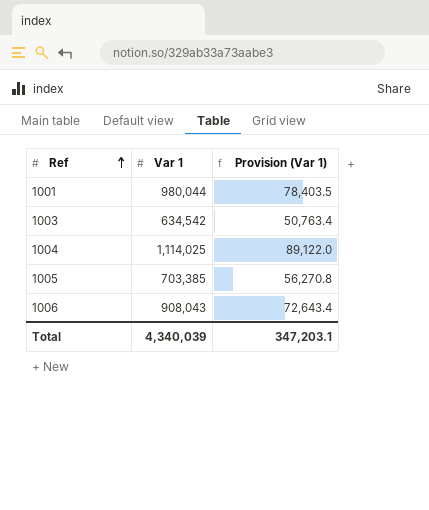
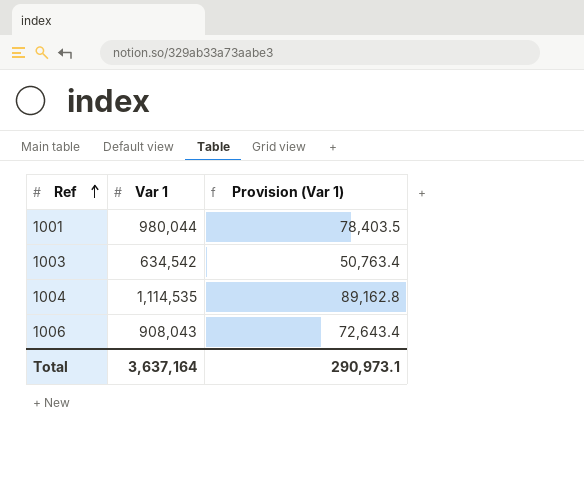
row 1005: 703,385 | 56,270.8 -> none
1004 | Var 1: 1,114,025 -> 1,114,535
1004 | Provision (Var 1): 89,122.0 -> 89,162.8
Total | Var 1: 4,340,039 -> 3,637,164
Total | Provision (Var 1): 347,203.1 -> 290,973.1

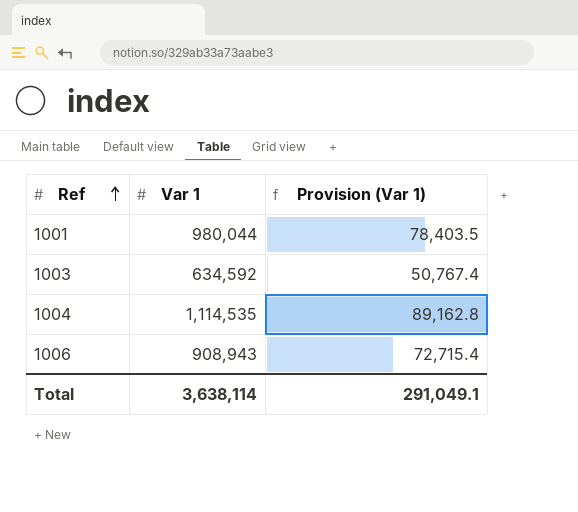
1003 | Var 1: 634,542 -> 634,592
1003 | Provision (Var 1): 50,763.4 -> 50,767.4
1006 | Var 1: 908,043 -> 908,943
1006 | Provision (Var 1): 72,643.4 -> 72,715.4
Total | Var 1: 3,637,164 -> 3,638,114
Total | Provision (Var 1): 290,973.1 -> 291,049.1

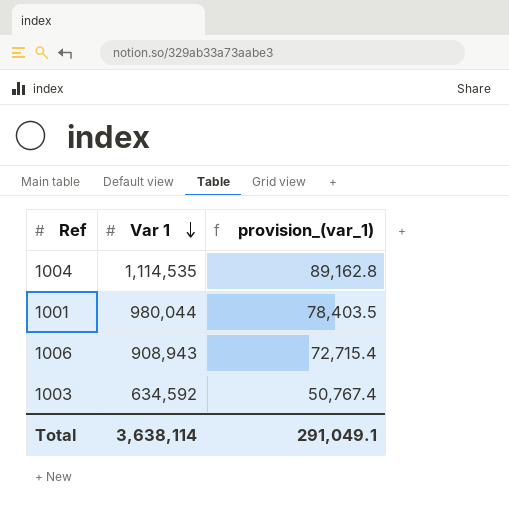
row order: Ref ascending -> Var 1 descending
column name: Provision (Var 1) -> provision_(var_1)

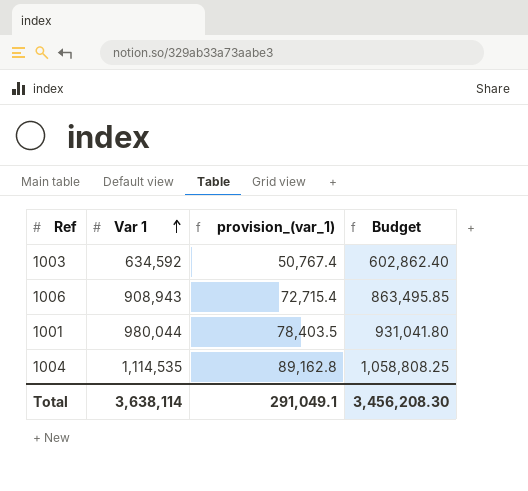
row order: Var 1 descending -> Var 1 ascending
column Budget | formula: none -> [Var 1] * 0.95

